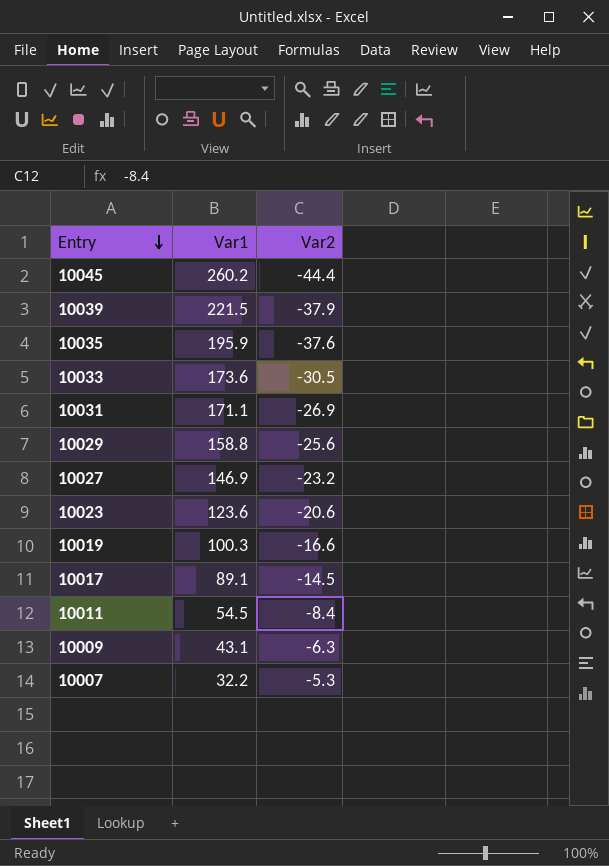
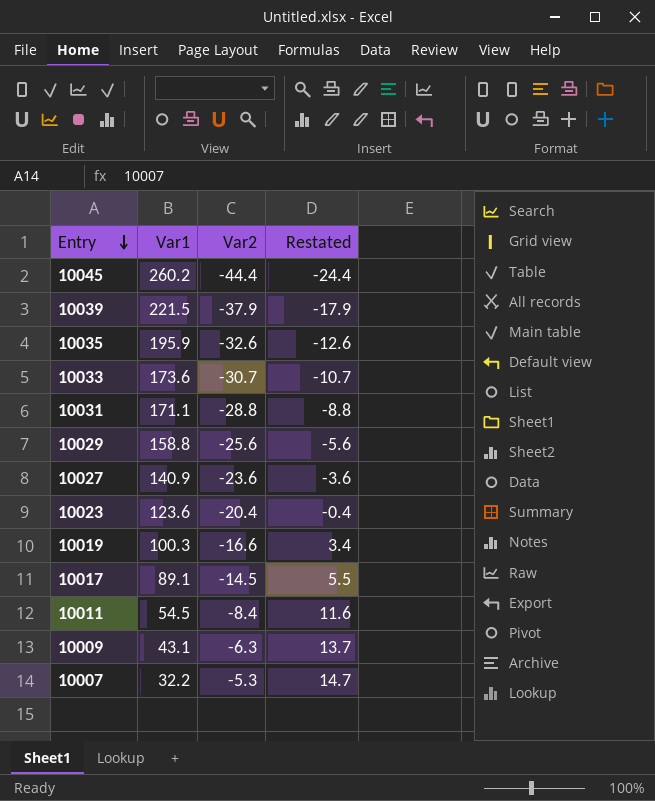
column Restated | formula: none -> [Var2] + 20
10035 | Var2: -37.6 -> -32.6
10033 | Var2: -30.5 -> -30.7
10031 | Var2: -26.9 -> -28.8
10027 | Var1: 146.9 -> 140.9
10027 | Var2: -23.2 -> -23.6
10023 | Var2: -20.6 -> -20.4

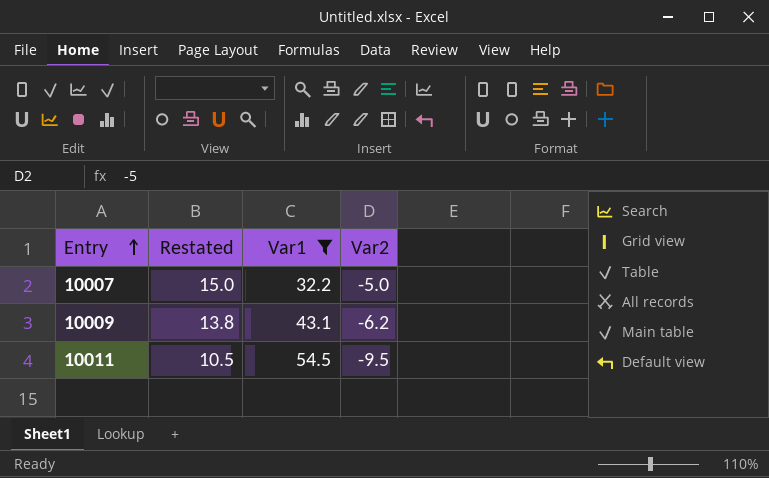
filter: none -> Var1 <= 54.5
row order: Entry descending -> Entry ascending
column Restated | position: 4 -> 2
10007 | Restated: 14.7 -> 15.0
10007 | Var2: -5.3 -> -5.0
10009 | Restated: 13.7 -> 13.8
10009 | Var2: -6.3 -> -6.2
10011 | Restated: 11.6 -> 10.5
10011 | Var2: -8.4 -> -9.5

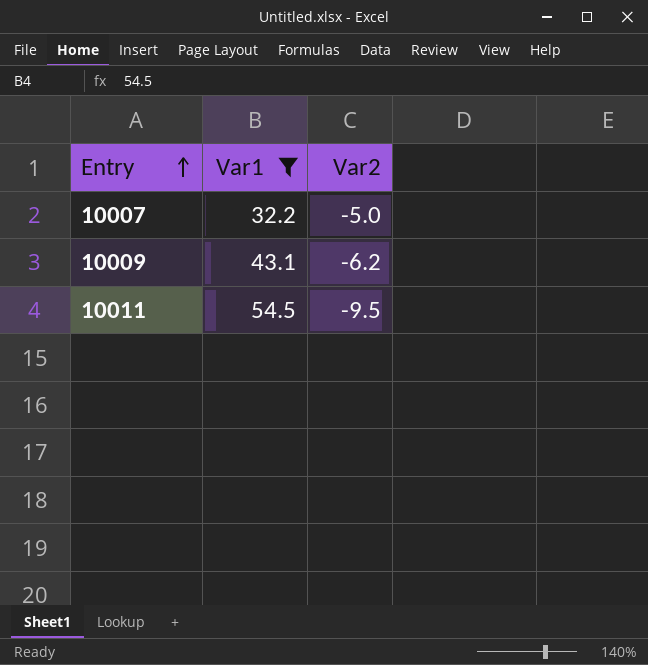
column Restated | formula: [Var2] + 20 -> none

